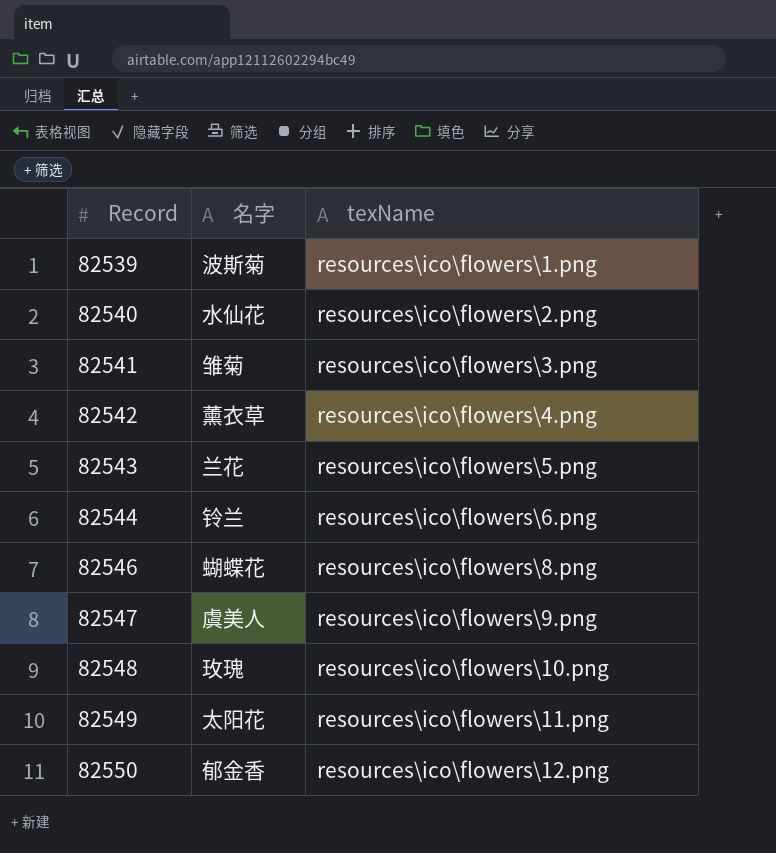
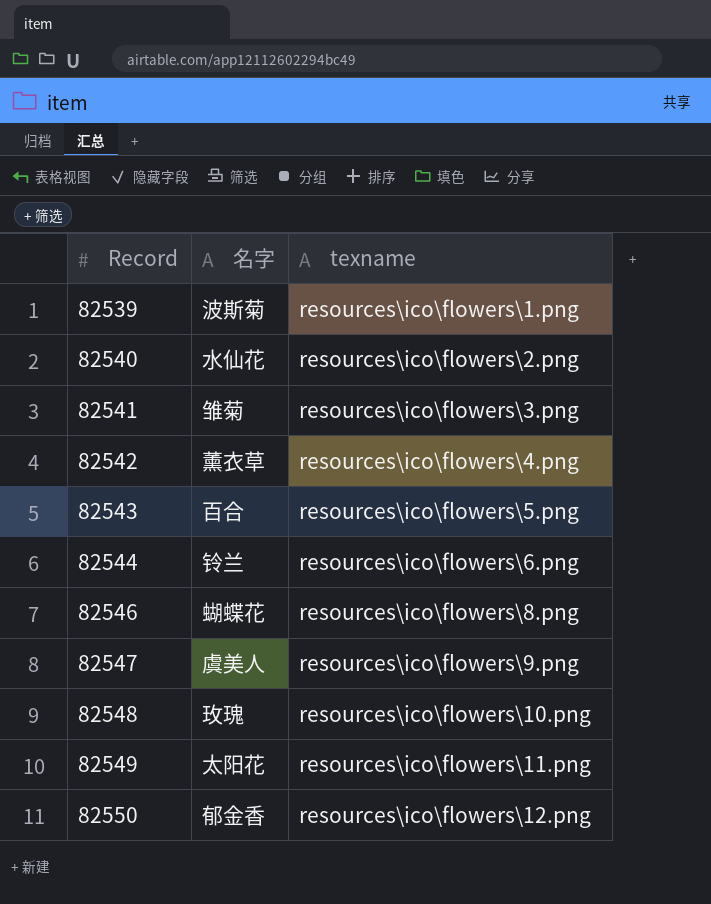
column name: texName -> texname
82543 | 名字: 兰花 -> 百合

